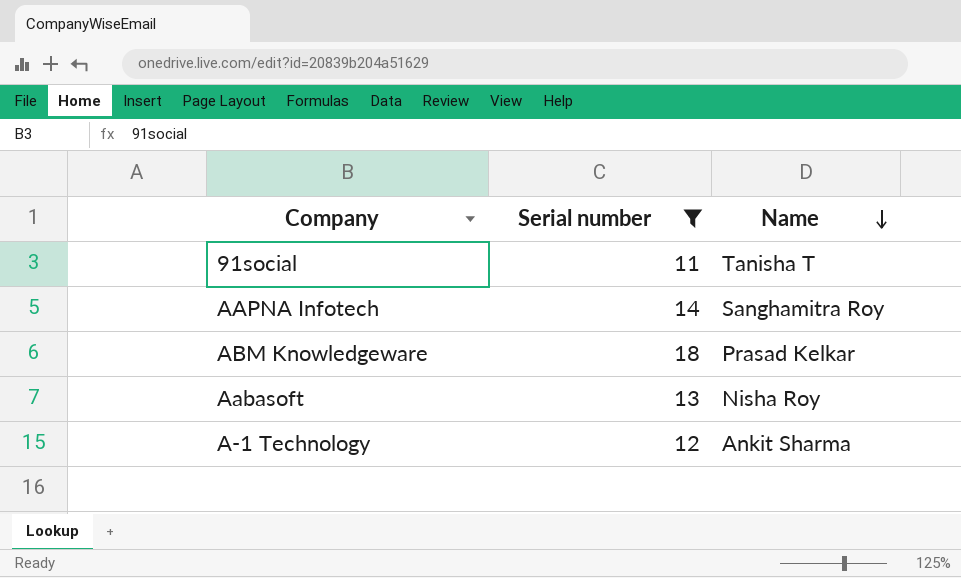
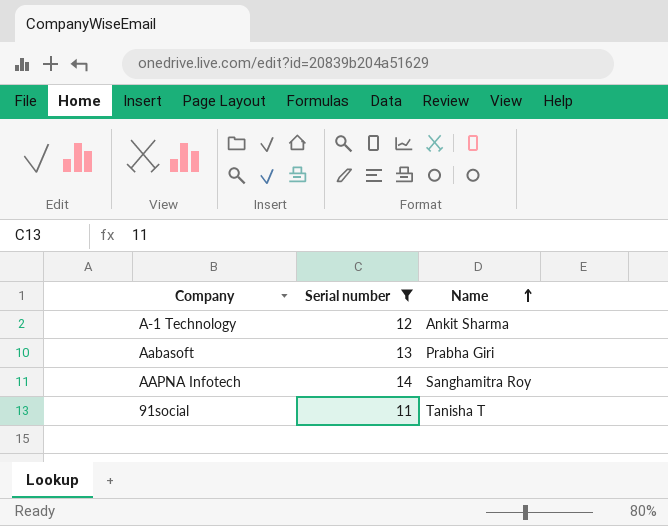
row order: Name descending -> Name ascending
row ABM Knowledgeware: 18 | Prasad Kelkar -> none
Aabasoft | Name: Nisha Roy -> Prabha Giri

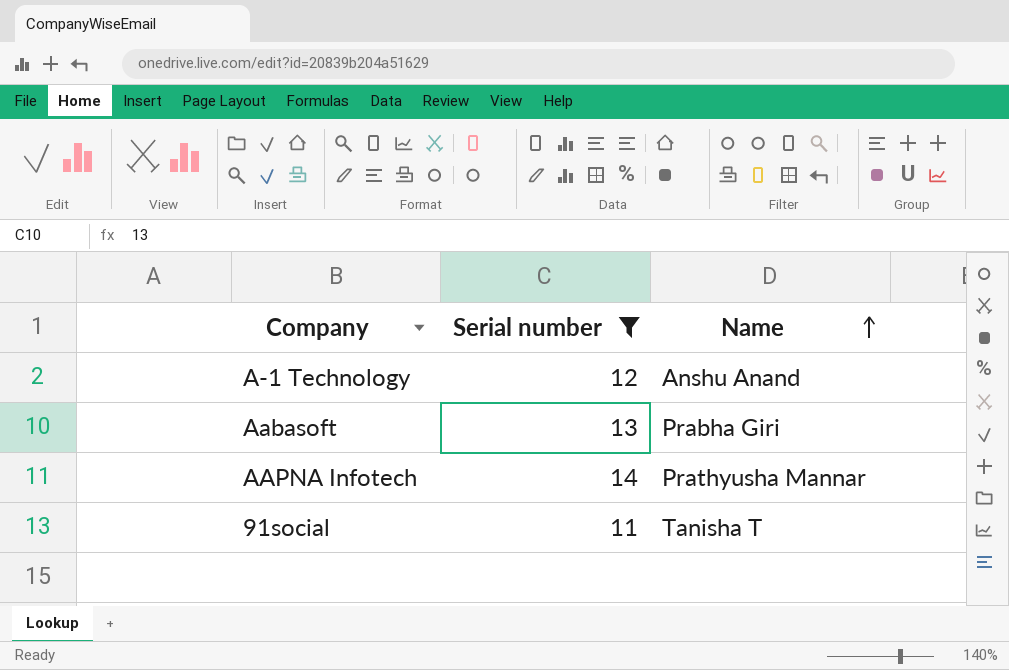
A-1 Technology | Name: Ankit Sharma -> Anshu Anand
AAPNA Infotech | Name: Sanghamitra Roy -> Prathyusha Mannar

